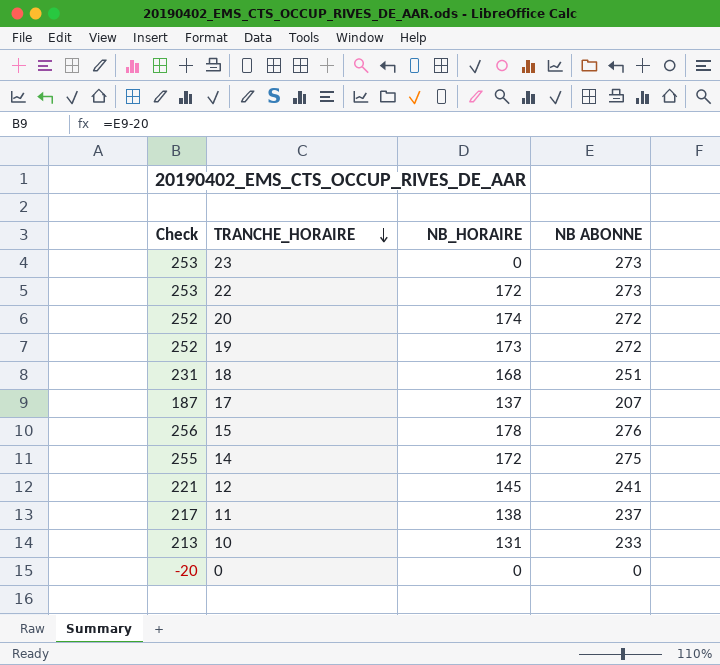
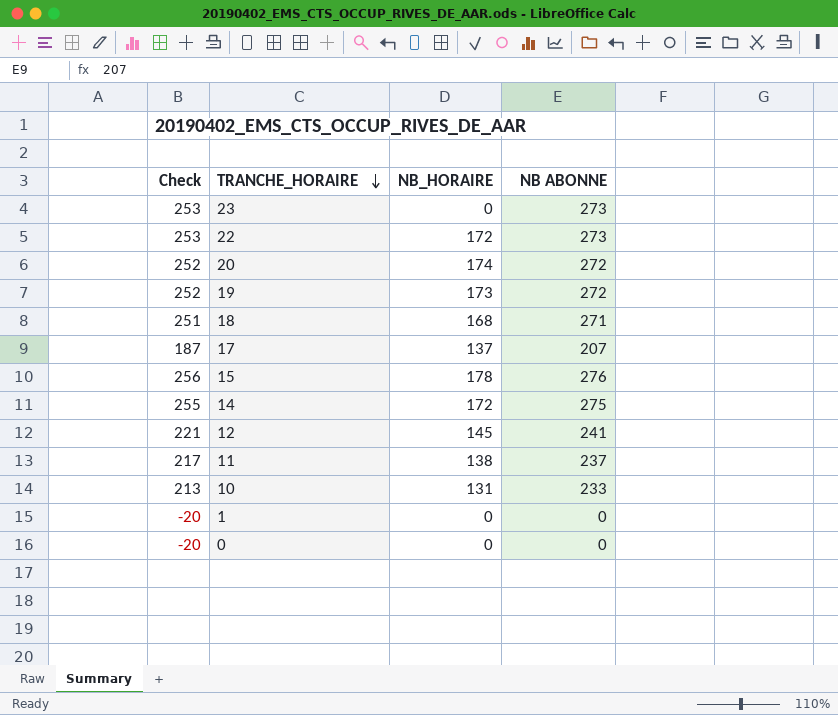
18 | Check: 231 -> 251
18 | NB ABONNE: 251 -> 271
row 1: none -> -20 | 0 | 0

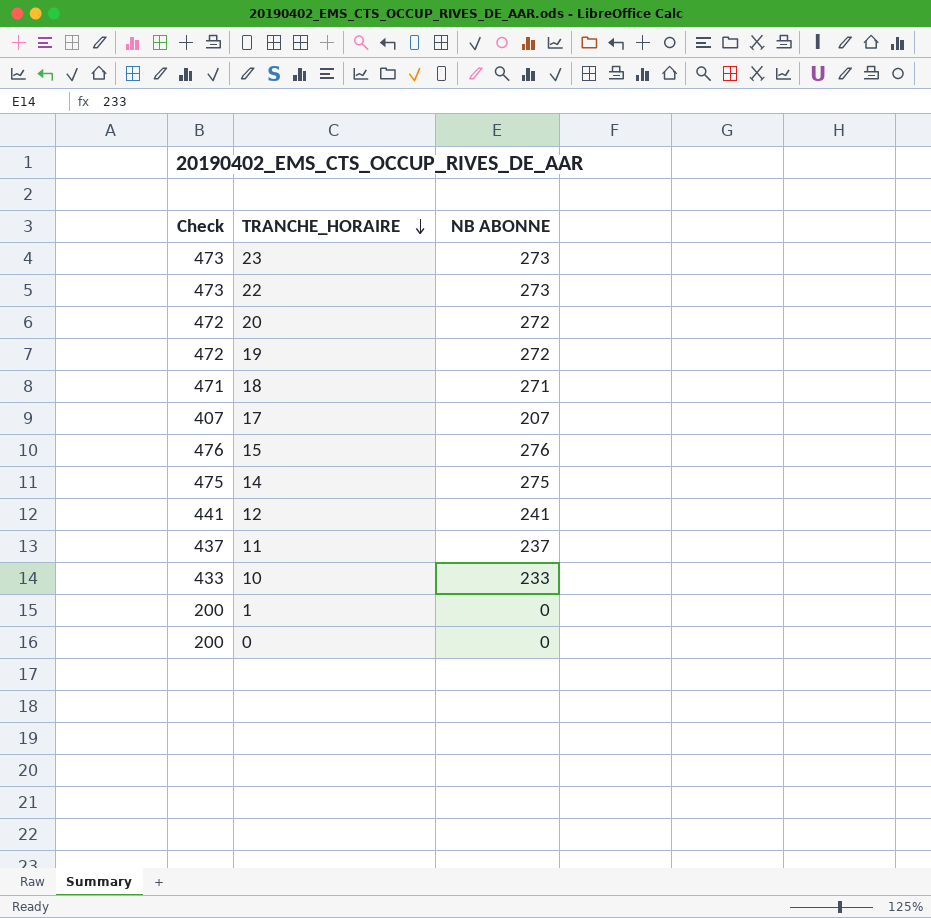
column NB_HORAIRE | position: 3 -> none
column Check | formula: [NB ABONNE] - 20 -> [NB ABONNE] + 200

